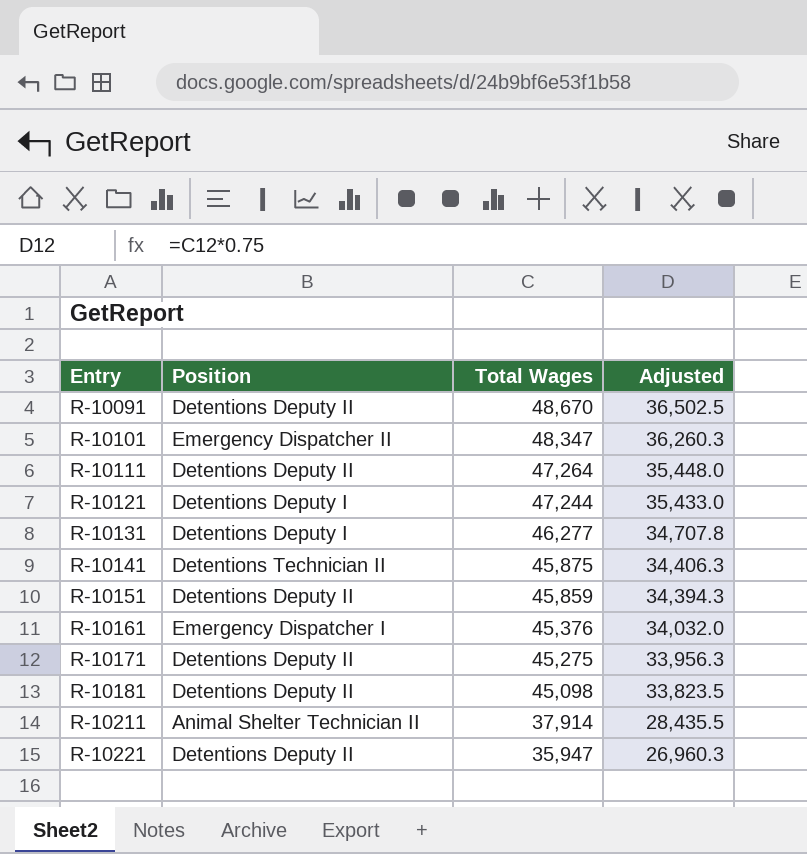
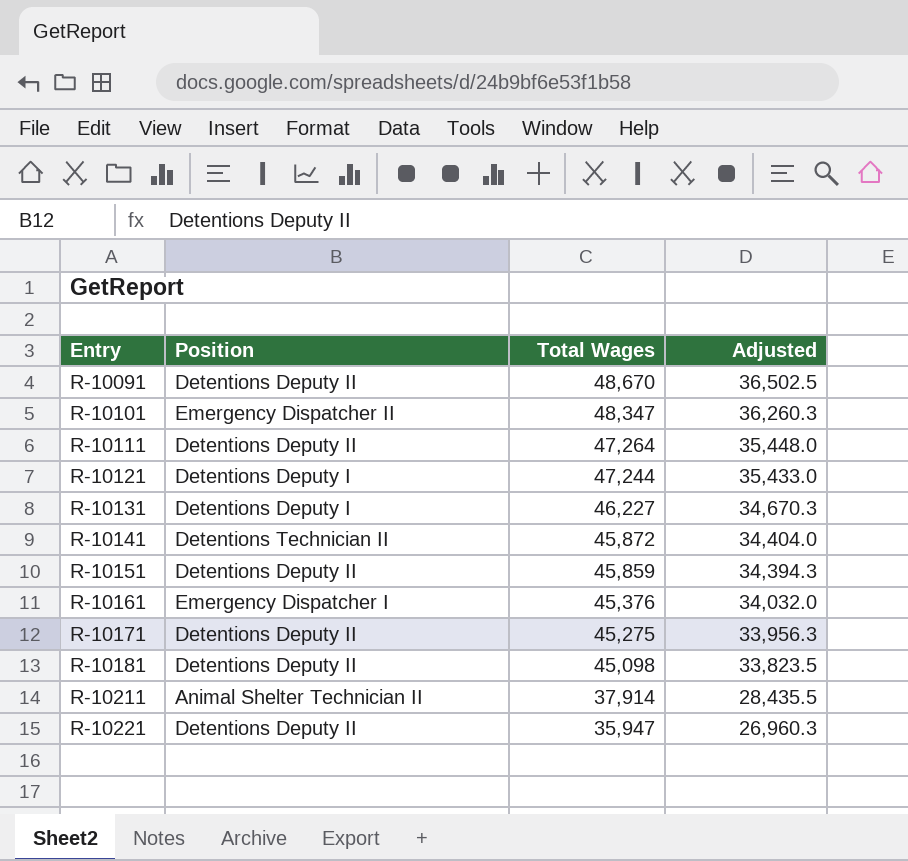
R-10131 | Total Wages: 46,277 -> 46,227
R-10131 | Adjusted: 34,707.8 -> 34,670.3
R-10141 | Total Wages: 45,875 -> 45,872
R-10141 | Adjusted: 34,406.3 -> 34,404.0

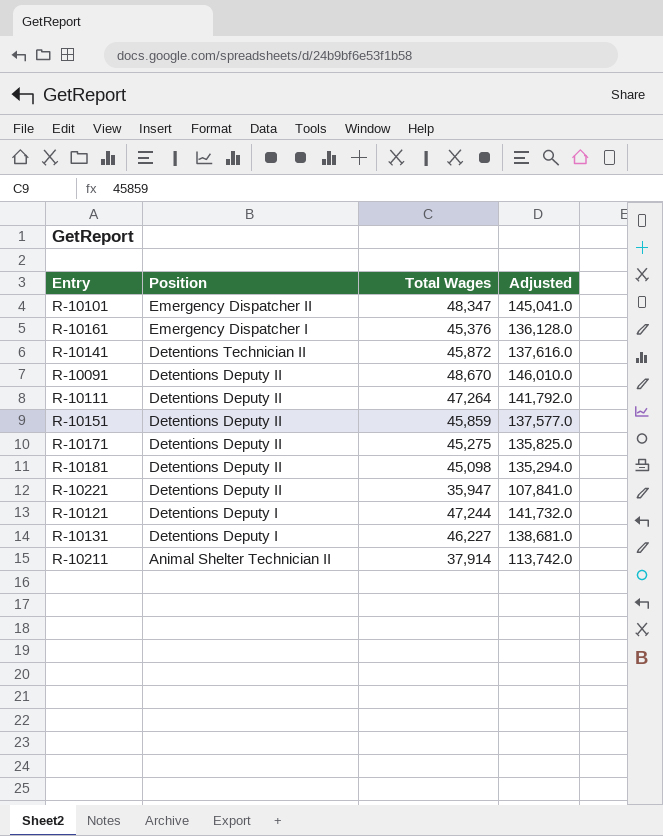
row order: Entry ascending -> Position descending
column Adjusted | formula: [Total Wages] * 0.75 -> [Total Wages] * 3

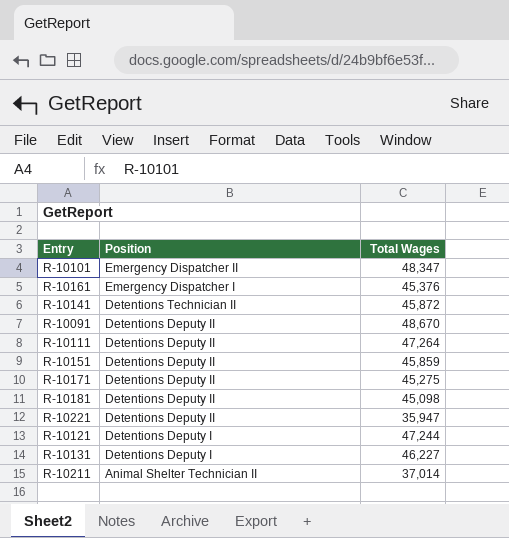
column Adjusted | formula: [Total Wages] * 3 -> none
R-10211 | Total Wages: 37,914 -> 37,014

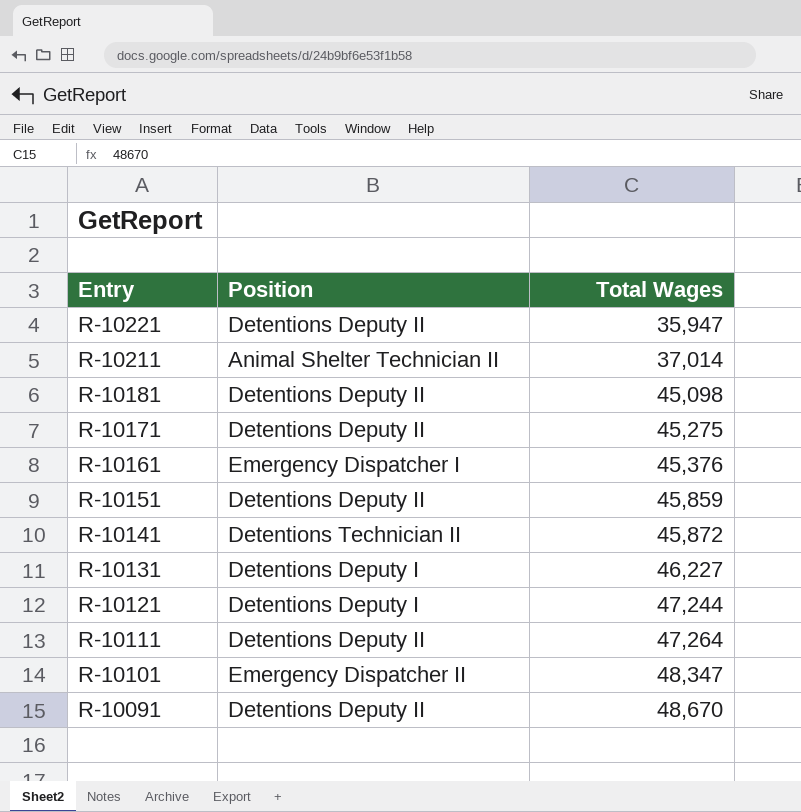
row order: Position descending -> Entry descending

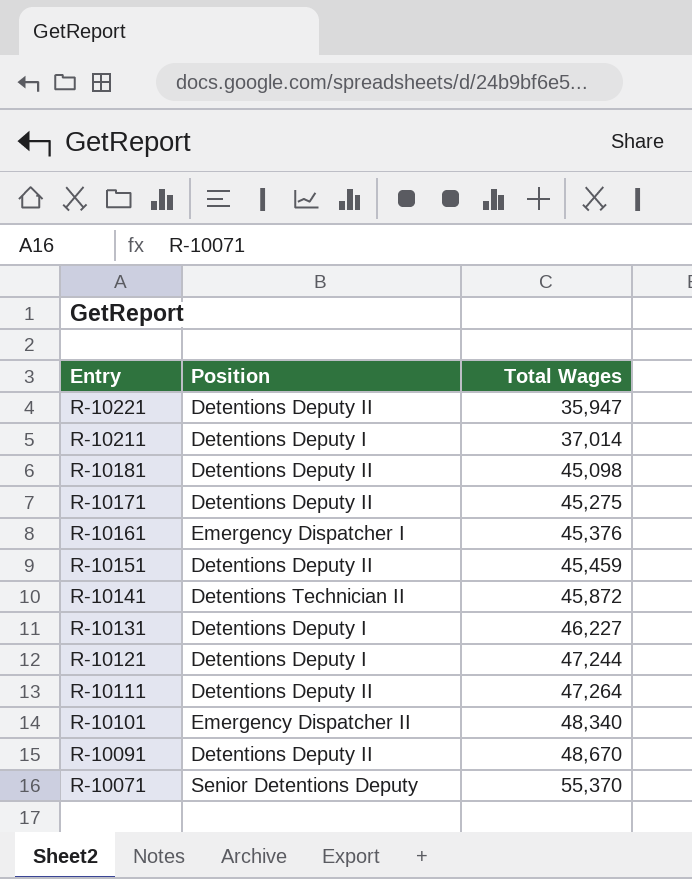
R-10211 | Position: Animal Shelter Technician II -> Detentions Deputy I
R-10151 | Total Wages: 45,859 -> 45,459
R-10101 | Total Wages: 48,347 -> 48,340
row R-10071: none -> Senior Detentions Deputy | 55,370

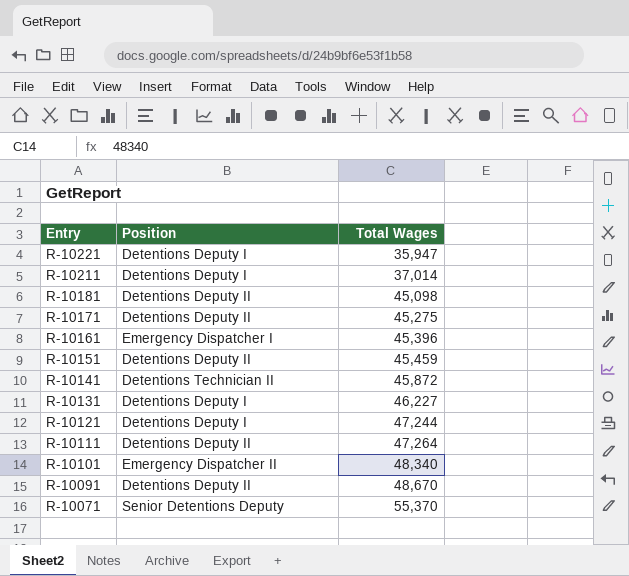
R-10221 | Position: Detentions Deputy II -> Detentions Deputy I
R-10161 | Total Wages: 45,376 -> 45,396

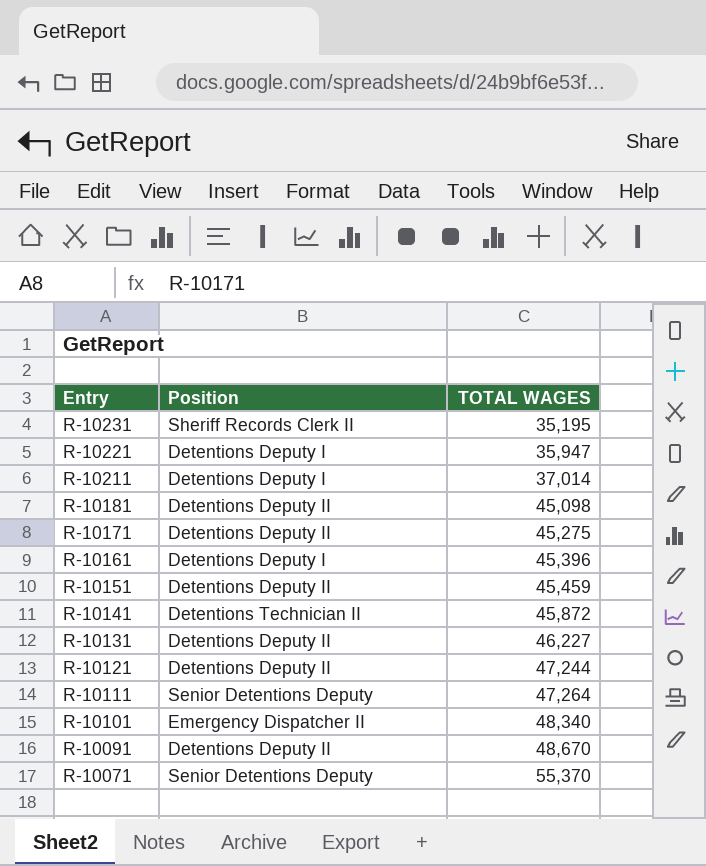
column name: Total Wages -> TOTAL WAGES
row R-10231: none -> Sheriff Records Clerk II | 35,195
R-10161 | Position: Emergency Dispatcher I -> Detentions Deputy I
R-10131 | Position: Detentions Deputy I -> Detentions Deputy II
R-10121 | Position: Detentions Deputy I -> Detentions Deputy II
R-10111 | Position: Detentions Deputy II -> Senior Detentions Deputy

